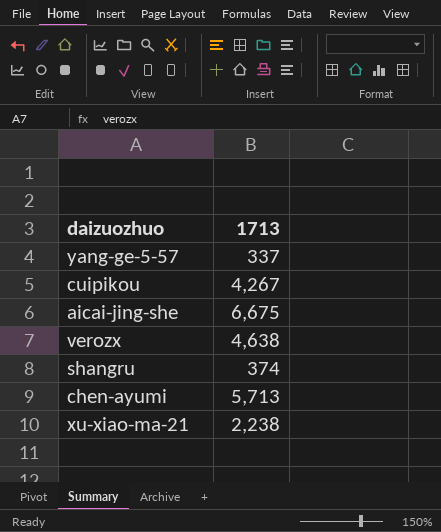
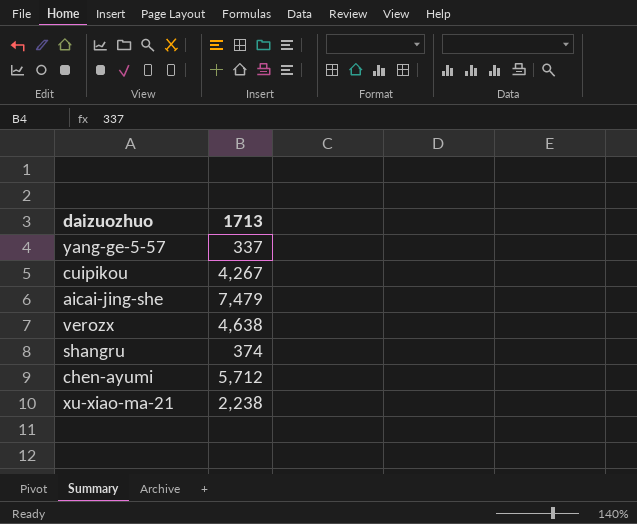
aicai-jing-she | 1713: 6,675 -> 7,479
chen-ayumi | 1713: 5,713 -> 5,712

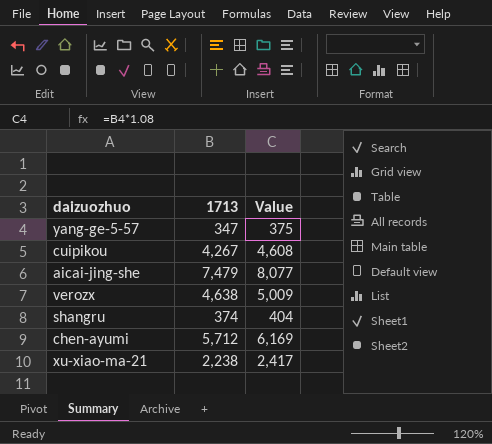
column Value | formula: none -> [1713] * 1.08
yang-ge-5-57 | 1713: 337 -> 347

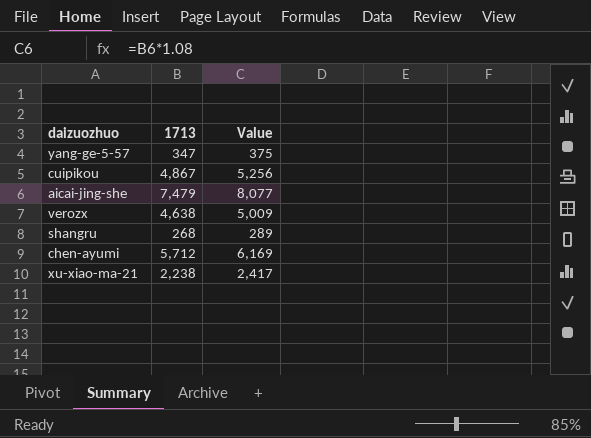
cuipikou | 1713: 4,267 -> 4,867
cuipikou | Value: 4,608 -> 5,256
shangru | 1713: 374 -> 268
shangru | Value: 404 -> 289

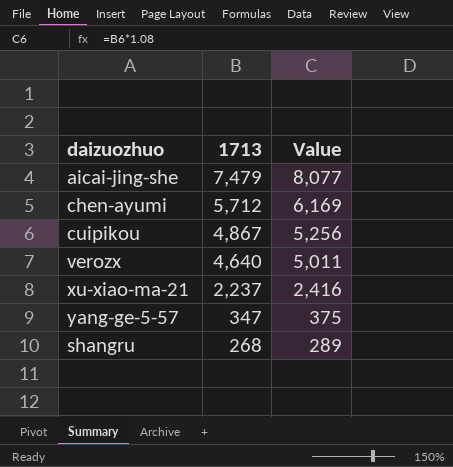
row order: none -> 1713 descending
verozx | 1713: 4,638 -> 4,640
verozx | Value: 5,009 -> 5,011
xu-xiao-ma-21 | 1713: 2,238 -> 2,237
xu-xiao-ma-21 | Value: 2,417 -> 2,416

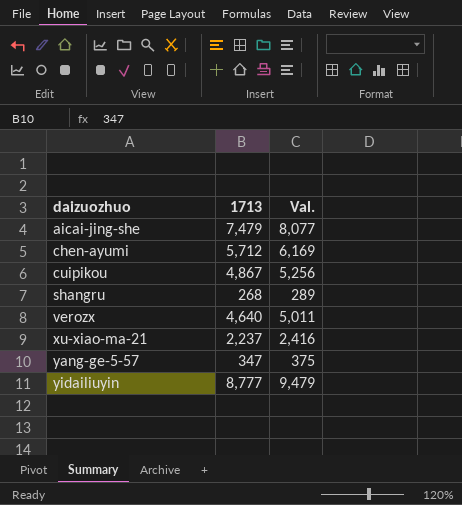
row order: 1713 descending -> daizuozhuo ascending
column name: Value -> Val.
row yidailiuyin: none -> 8,777 | 9,479

